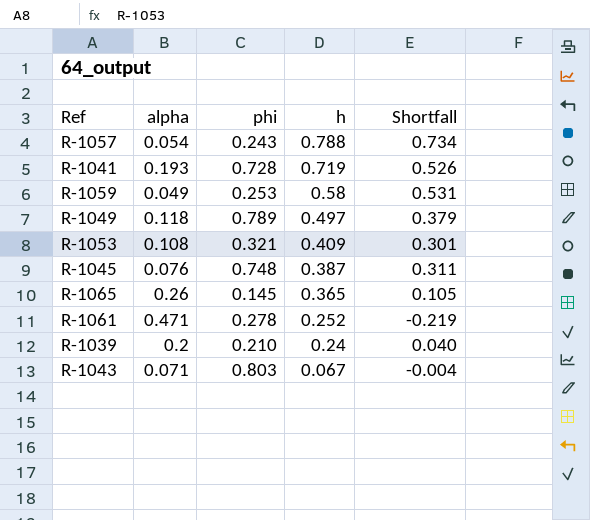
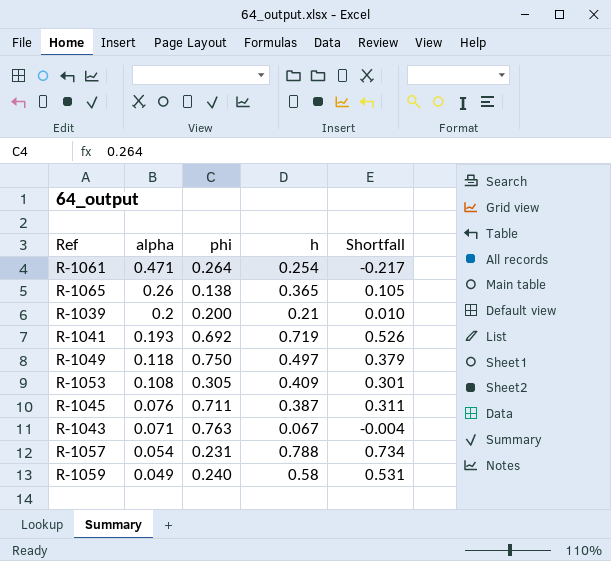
row order: h descending -> alpha descending
R-1061 | phi: 0.278 -> 0.264
R-1061 | h: 0.252 -> 0.254
R-1061 | Shortfall: -0.219 -> -0.217
R-1065 | phi: 0.145 -> 0.138
R-1039 | phi: 0.210 -> 0.200
R-1039 | h: 0.24 -> 0.21
R-1039 | Shortfall: 0.040 -> 0.010
R-1041 | phi: 0.728 -> 0.692
R-1049 | phi: 0.789 -> 0.750
R-1053 | phi: 0.321 -> 0.305
R-1045 | phi: 0.748 -> 0.711
R-1043 | phi: 0.803 -> 0.763
R-1057 | phi: 0.243 -> 0.231
R-1059 | phi: 0.253 -> 0.240

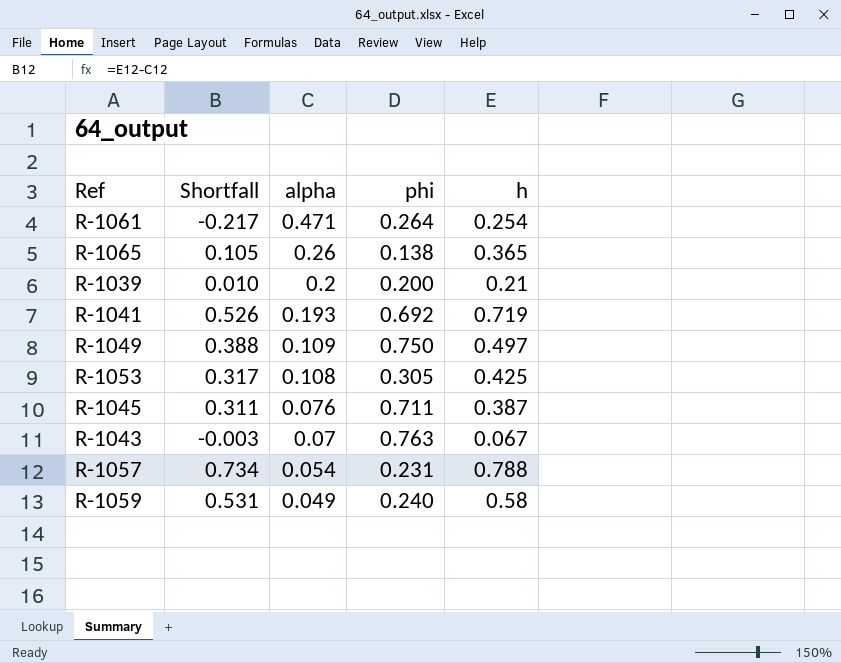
column Shortfall | position: 5 -> 2
R-1049 | Shortfall: 0.379 -> 0.388
R-1049 | alpha: 0.118 -> 0.109
R-1053 | Shortfall: 0.301 -> 0.317
R-1053 | h: 0.409 -> 0.425
R-1043 | Shortfall: -0.004 -> -0.003
R-1043 | alpha: 0.071 -> 0.07

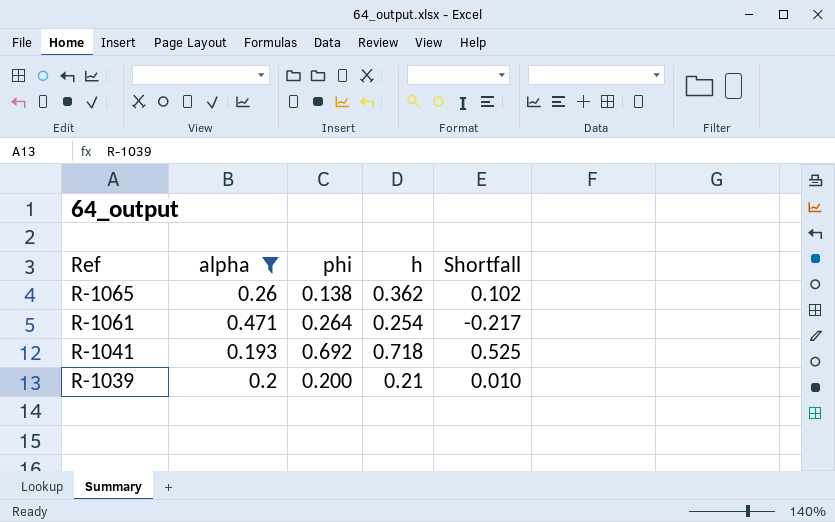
filter: none -> alpha >= 0.193
row order: alpha descending -> Ref descending
column Shortfall | position: 2 -> 5
R-1065 | h: 0.365 -> 0.362
R-1065 | Shortfall: 0.105 -> 0.102
R-1041 | h: 0.719 -> 0.718
R-1041 | Shortfall: 0.526 -> 0.525

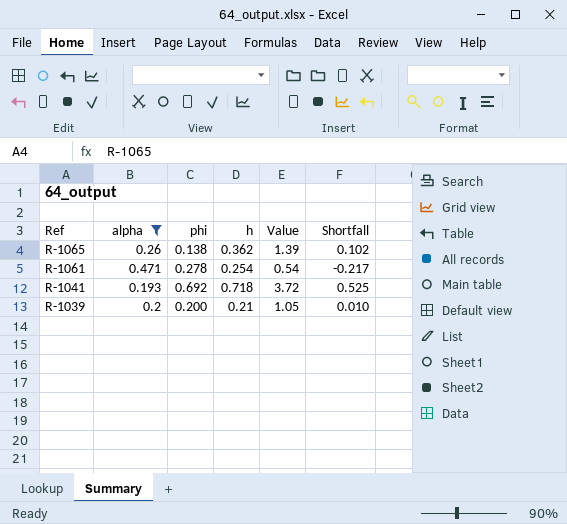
column Value | formula: none -> [h] / [alpha]
R-1061 | phi: 0.264 -> 0.278

